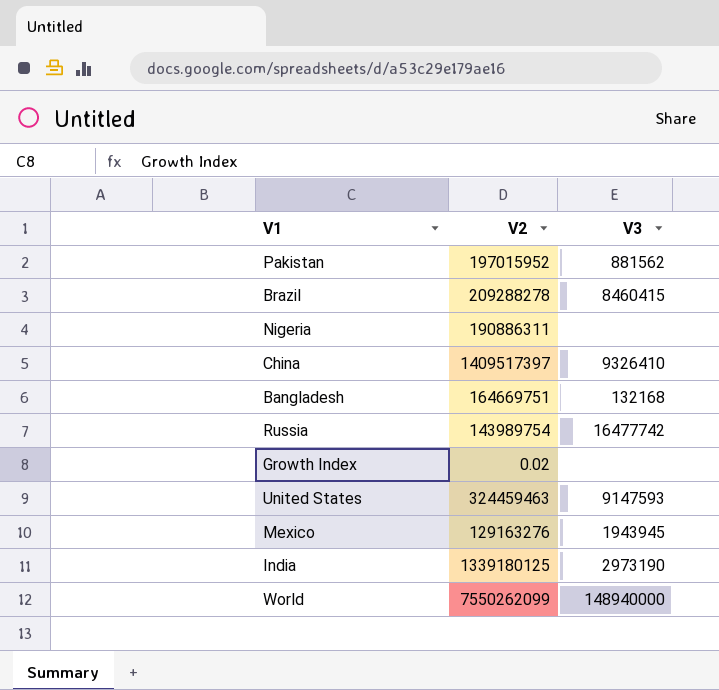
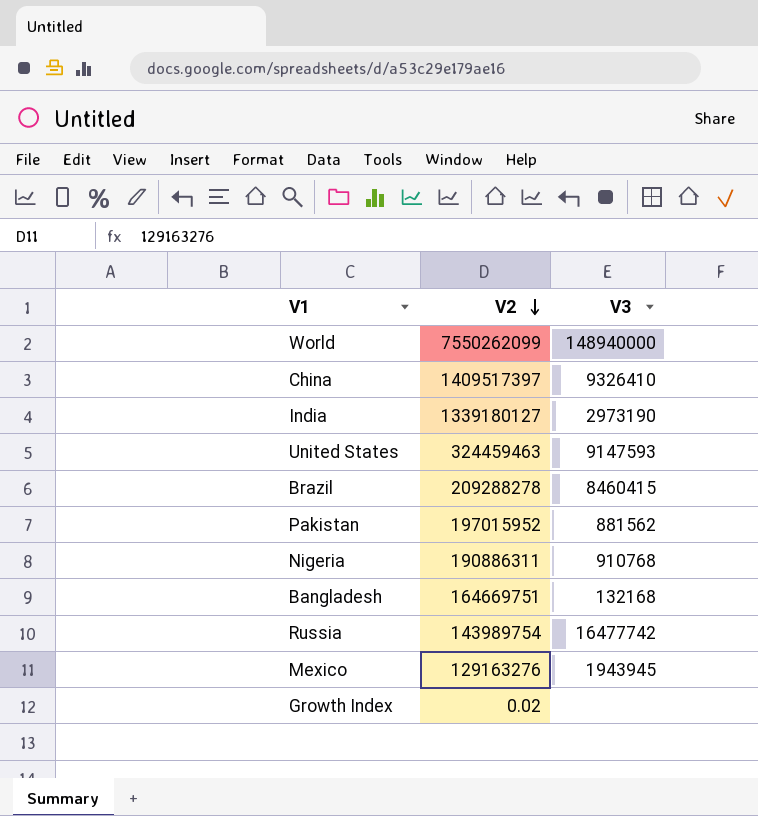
row order: none -> V2 descending
India | V2: 1339180125 -> 1339180127
Nigeria | V3: none -> 910768

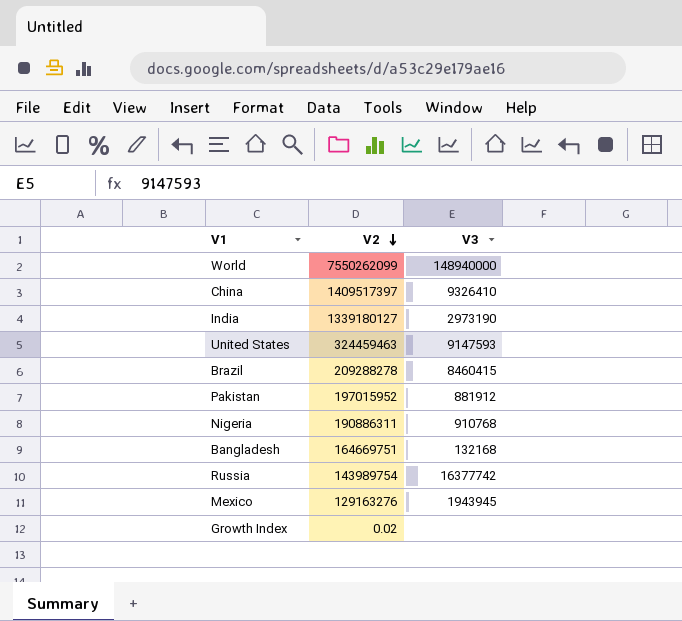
Pakistan | V3: 881562 -> 881912
Russia | V3: 16477742 -> 16377742

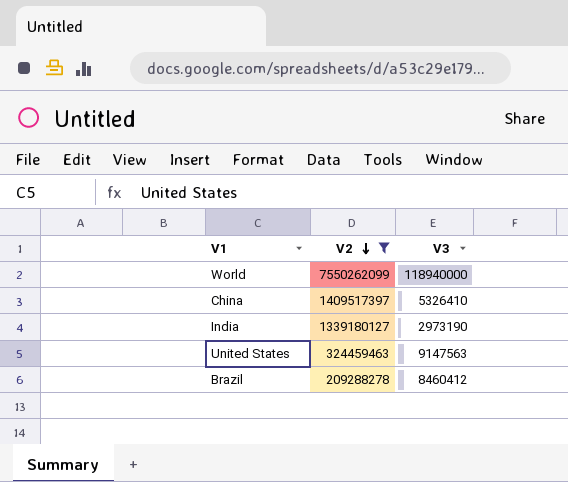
filter: none -> V2 >= 209288278
World | V3: 148940000 -> 118940000
China | V3: 9326410 -> 5326410
United States | V3: 9147593 -> 9147563
Brazil | V3: 8460415 -> 8460412

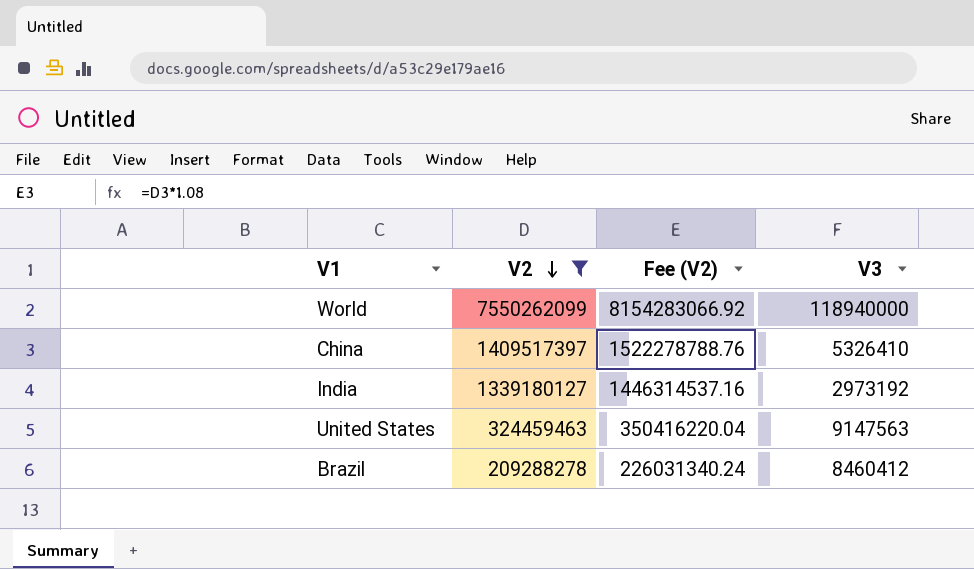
column Fee (V2) | formula: none -> [V2] * 1.08
India | V3: 2973190 -> 2973192

